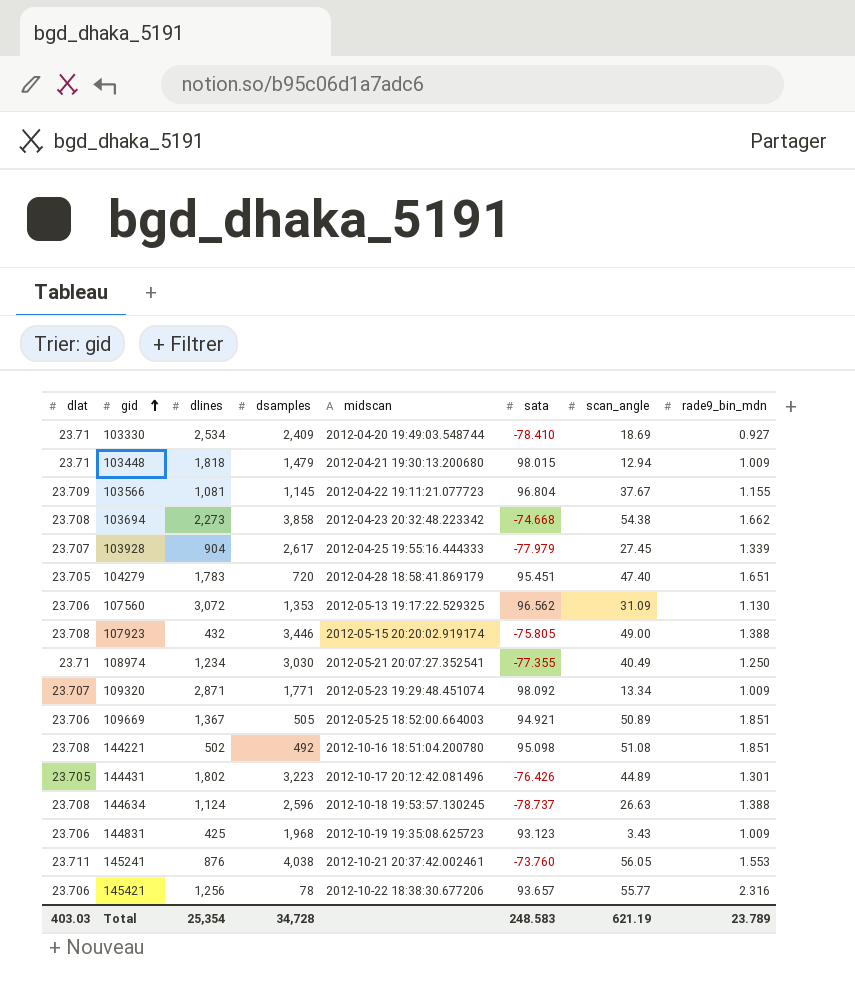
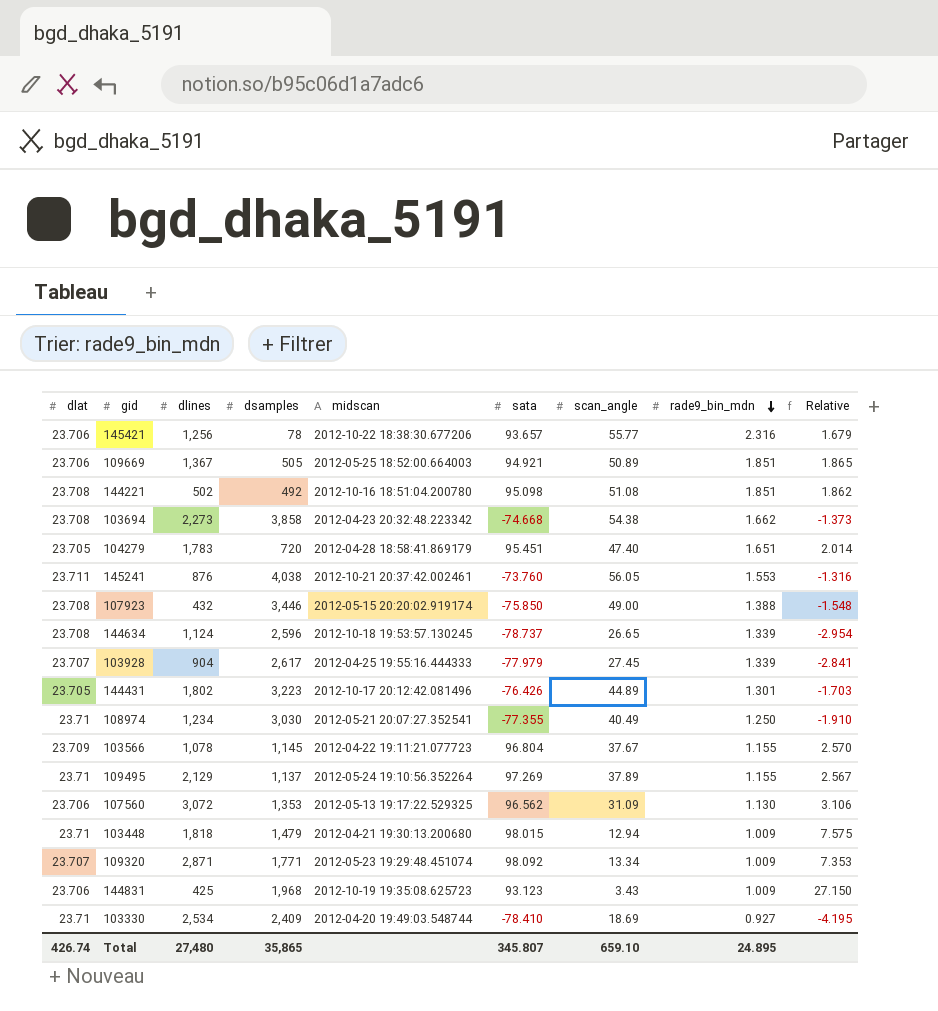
row order: gid ascending -> rade9_bin_mdn descending
column Relative | formula: none -> [sata] / [scan_angle]
107923 | sata: -75.805 -> -75.850
144634 | scan_angle: 26.63 -> 26.65
144634 | rade9_bin_mdn: 1.388 -> 1.339
103566 | dlines: 1,081 -> 1,078
row 109495: none -> 23.71 | 2,129 | 1,137 | 2012-05-24 19:10:56.352264 | 97.269 | 37.89 | 1.155 | 2.567
Total | dlat: 403.03 -> 426.74
Total | dlines: 25,354 -> 27,480
Total | dsamples: 34,728 -> 35,865
Total | sata: 248.583 -> 345.807
Total | scan_angle: 621.19 -> 659.10
Total | rade9_bin_mdn: 23.789 -> 24.895

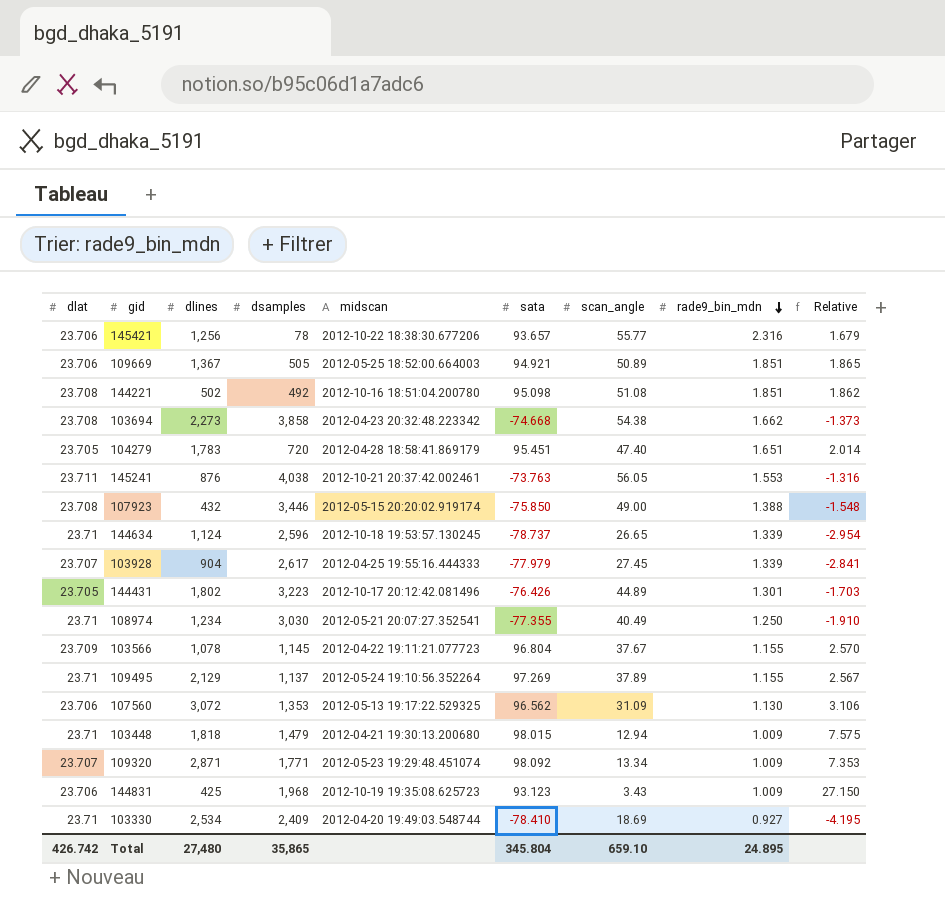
145241 | sata: -73.760 -> -73.763
144634 | dlat: 23.708 -> 23.71
Total | dlat: 426.74 -> 426.742
Total | sata: 345.807 -> 345.804

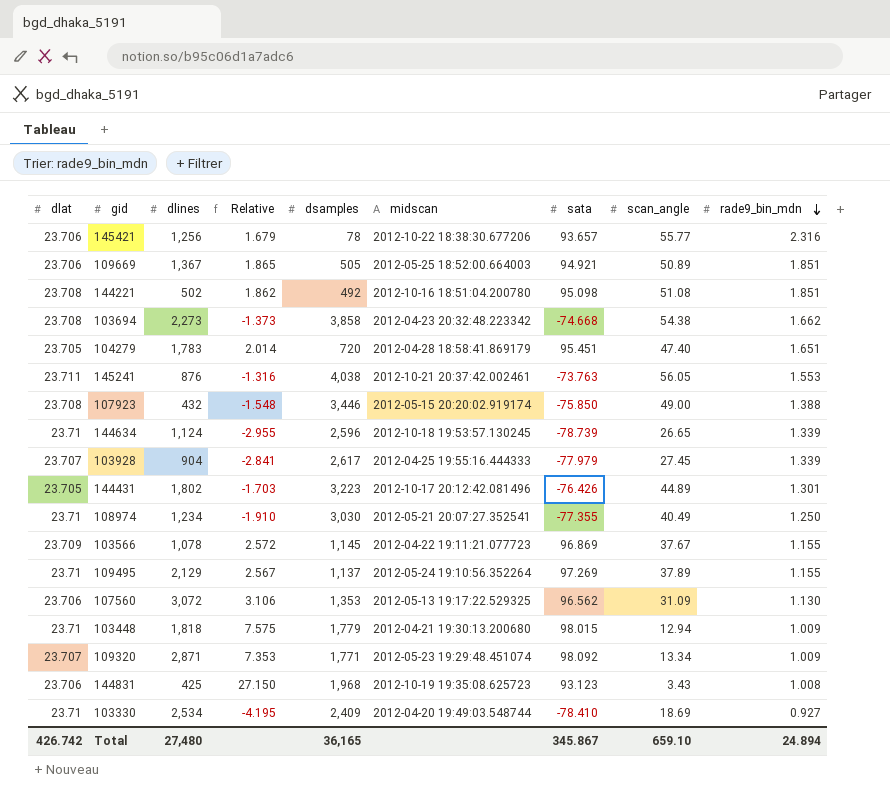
column Relative | position: 9 -> 4
144634 | Relative: -2.954 -> -2.955
144634 | sata: -78.737 -> -78.739
103566 | Relative: 2.570 -> 2.572
103566 | sata: 96.804 -> 96.869
103448 | dsamples: 1,479 -> 1,779
144831 | rade9_bin_mdn: 1.009 -> 1.008
Total | dsamples: 35,865 -> 36,165
Total | sata: 345.804 -> 345.867
Total | rade9_bin_mdn: 24.895 -> 24.894

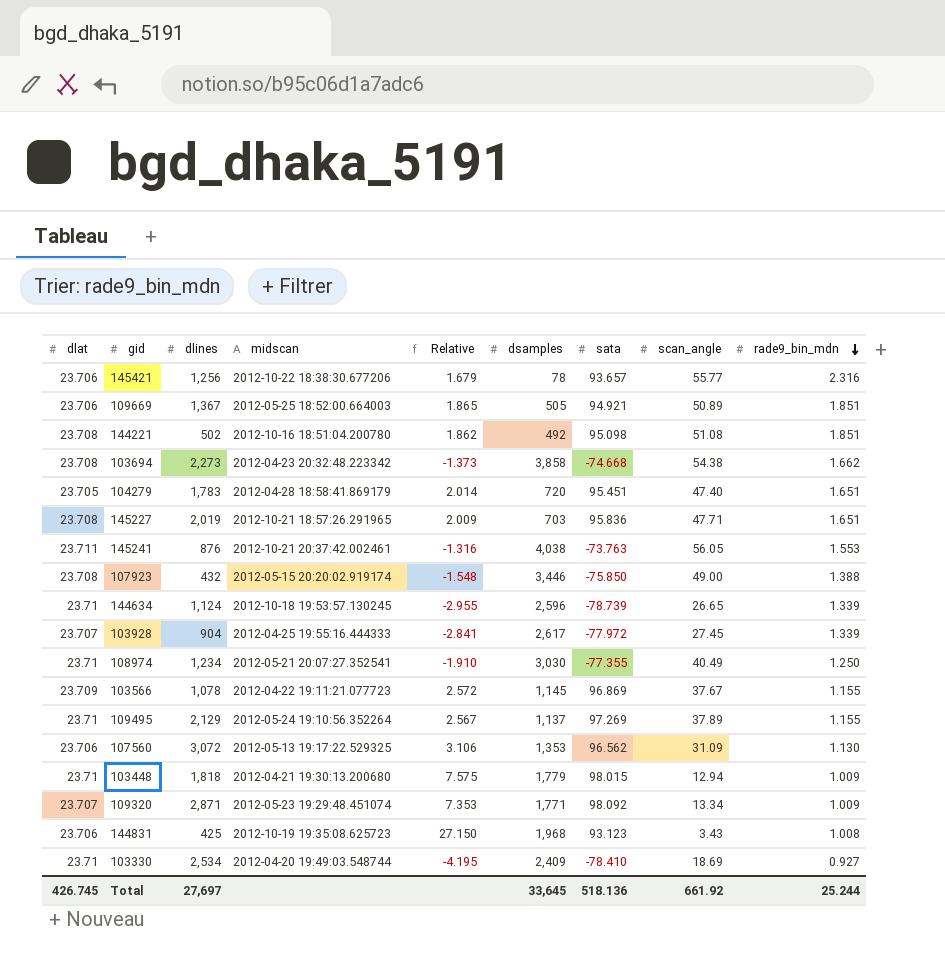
column midscan | position: 6 -> 4
row 144431: 23.705 | 1,802 | -1.703 | 3,223 | 2012-10-17 20:12:42.081496 | -76.426 | 44.89 | 1.301 -> none
row 145227: none -> 23.708 | 2,019 | 2012-10-21 18:57:26.291965 | 2.009 | 703 | 95.836 | 47.71 | 1.651
103928 | sata: -77.979 -> -77.972
Total | dlat: 426.742 -> 426.745
Total | dlines: 27,480 -> 27,697
Total | dsamples: 36,165 -> 33,645
Total | sata: 345.867 -> 518.136
Total | scan_angle: 659.10 -> 661.92
Total | rade9_bin_mdn: 24.894 -> 25.244

